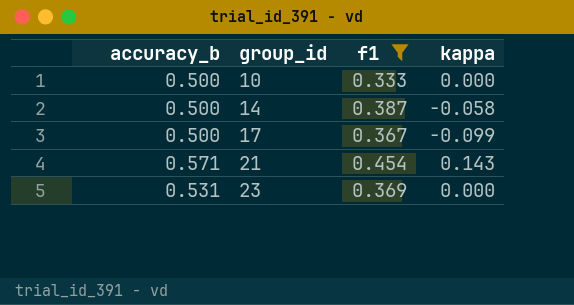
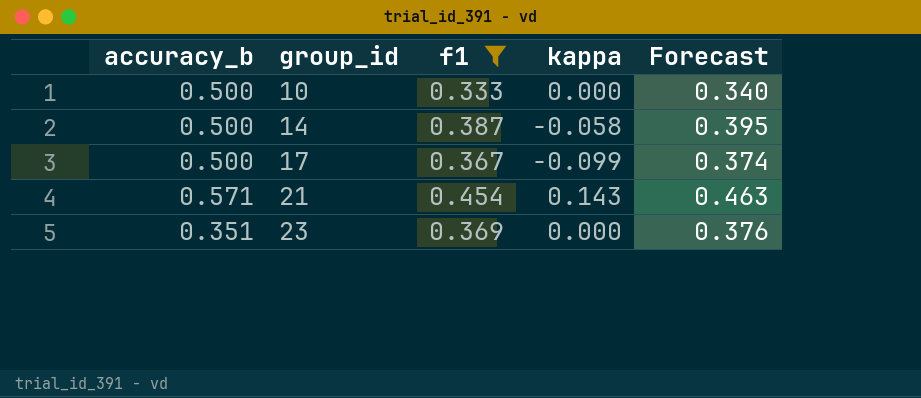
column Forecast | formula: none -> [f1] * 1.02
23 | accuracy_b: 0.531 -> 0.351

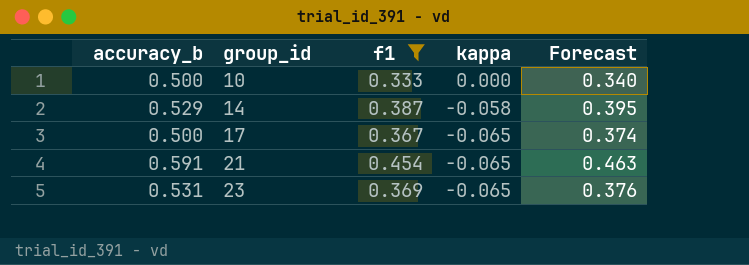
14 | accuracy_b: 0.500 -> 0.529
17 | kappa: -0.099 -> -0.065
21 | accuracy_b: 0.571 -> 0.591
21 | kappa: 0.143 -> -0.065
23 | accuracy_b: 0.351 -> 0.531
23 | kappa: 0.000 -> -0.065

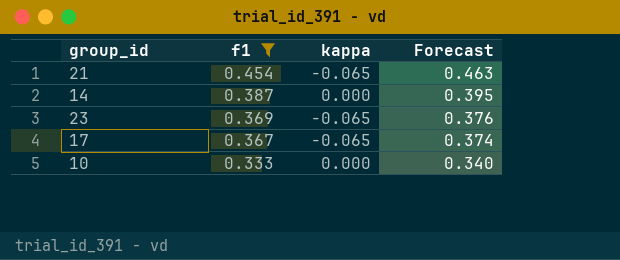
row order: group_id ascending -> f1 descending
column accuracy_b | position: 1 -> none
14 | kappa: -0.058 -> 0.000

